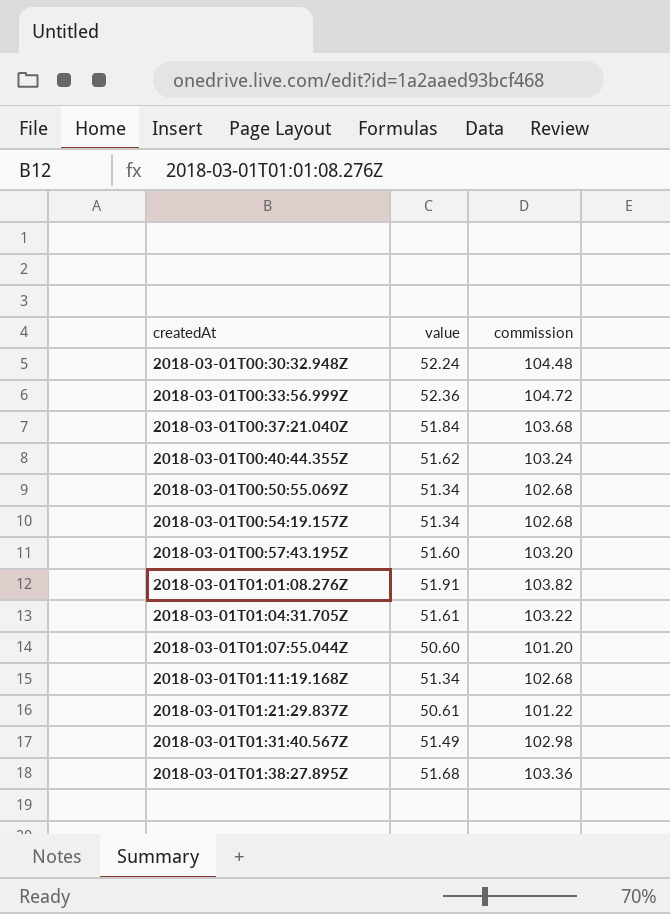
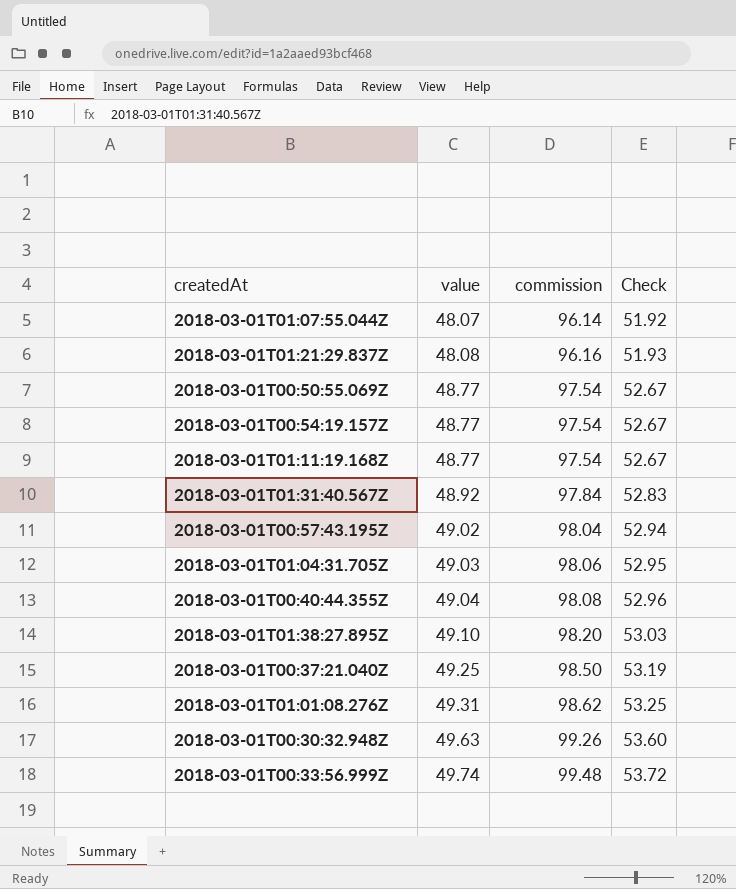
row order: createdAt ascending -> value ascending
column Check | formula: none -> [value] * 1.08
2018-03-01T01:07:55.044Z | value: 50.60 -> 48.07
2018-03-01T01:07:55.044Z | commission: 101.20 -> 96.14
2018-03-01T01:21:29.837Z | value: 50.61 -> 48.08
2018-03-01T01:21:29.837Z | commission: 101.22 -> 96.16
2018-03-01T00:50:55.069Z | value: 51.34 -> 48.77
2018-03-01T00:50:55.069Z | commission: 102.68 -> 97.54
2018-03-01T00:54:19.157Z | value: 51.34 -> 48.77
2018-03-01T00:54:19.157Z | commission: 102.68 -> 97.54
2018-03-01T01:11:19.168Z | value: 51.34 -> 48.77
2018-03-01T01:11:19.168Z | commission: 102.68 -> 97.54
2018-03-01T01:31:40.567Z | value: 51.49 -> 48.92
2018-03-01T01:31:40.567Z | commission: 102.98 -> 97.84
2018-03-01T00:57:43.195Z | value: 51.60 -> 49.02
2018-03-01T00:57:43.195Z | commission: 103.20 -> 98.04
2018-03-01T01:04:31.705Z | value: 51.61 -> 49.03
2018-03-01T01:04:31.705Z | commission: 103.22 -> 98.06
2018-03-01T00:40:44.355Z | value: 51.62 -> 49.04
2018-03-01T00:40:44.355Z | commission: 103.24 -> 98.08
2018-03-01T01:38:27.895Z | value: 51.68 -> 49.10
2018-03-01T01:38:27.895Z | commission: 103.36 -> 98.20
2018-03-01T00:37:21.040Z | value: 51.84 -> 49.25
2018-03-01T00:37:21.040Z | commission: 103.68 -> 98.50
2018-03-01T01:01:08.276Z | value: 51.91 -> 49.31
2018-03-01T01:01:08.276Z | commission: 103.82 -> 98.62
2018-03-01T00:30:32.948Z | value: 52.24 -> 49.63
2018-03-01T00:30:32.948Z | commission: 104.48 -> 99.26
2018-03-01T00:33:56.999Z | value: 52.36 -> 49.74
2018-03-01T00:33:56.999Z | commission: 104.72 -> 99.48

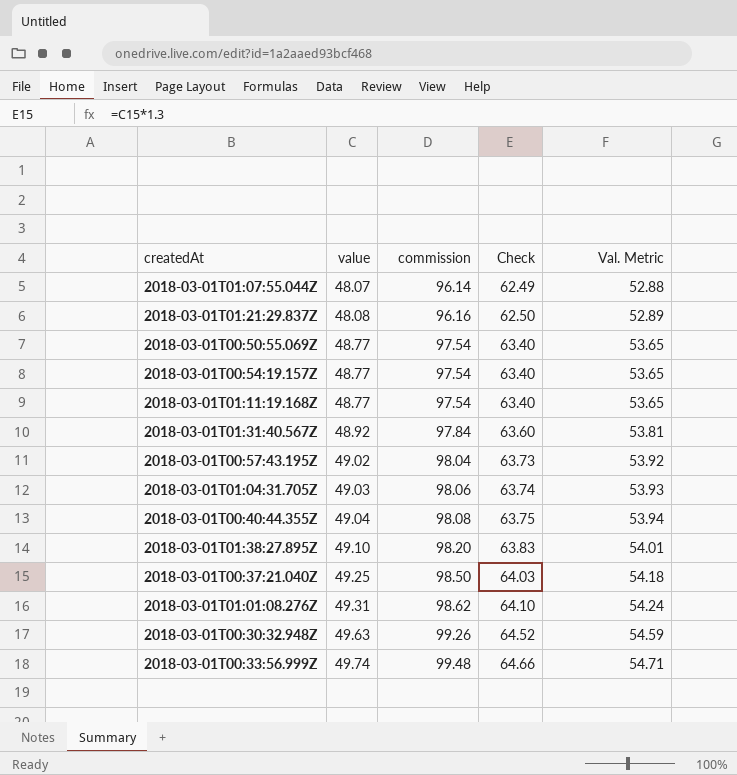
column Check | formula: [value] * 1.08 -> [value] * 1.3
column Val. Metric | formula: none -> [value] * 1.1

